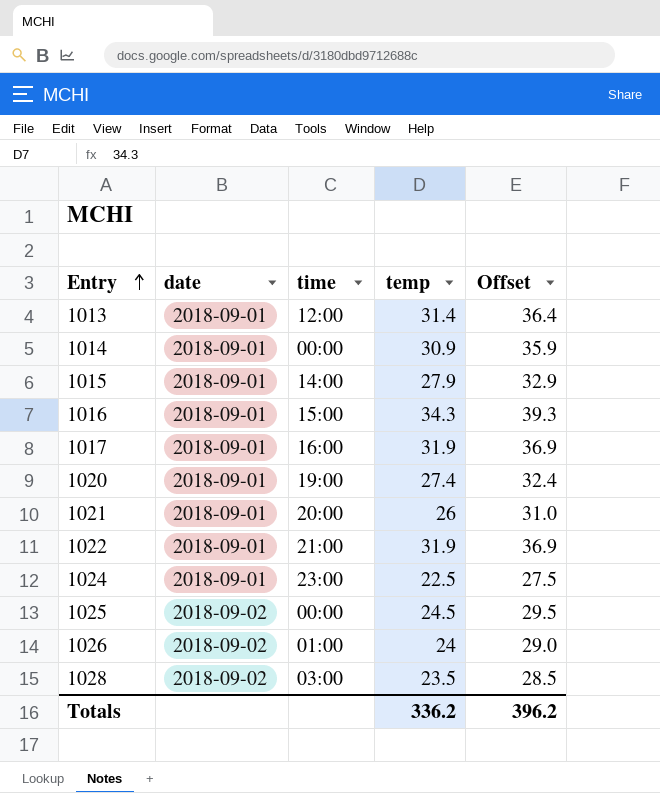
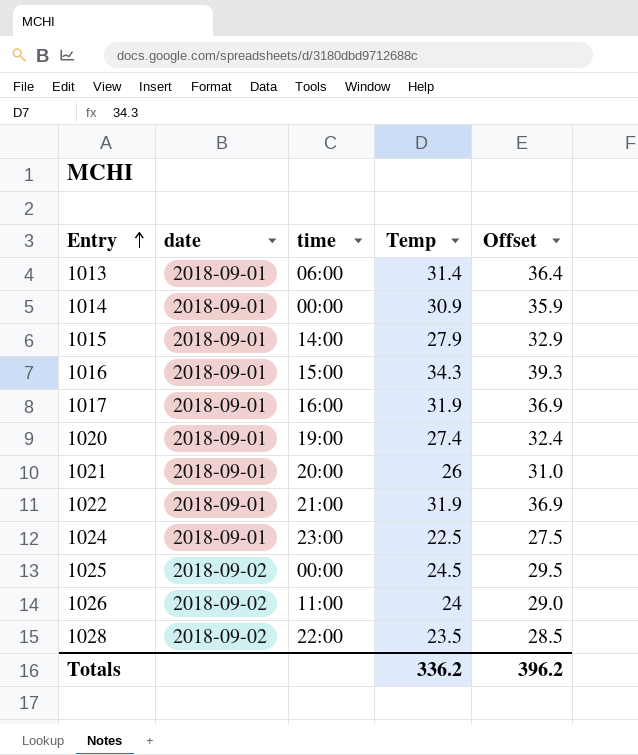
column name: temp -> Temp
1013 | time: 12:00 -> 06:00
1026 | time: 01:00 -> 11:00
1028 | time: 03:00 -> 22:00

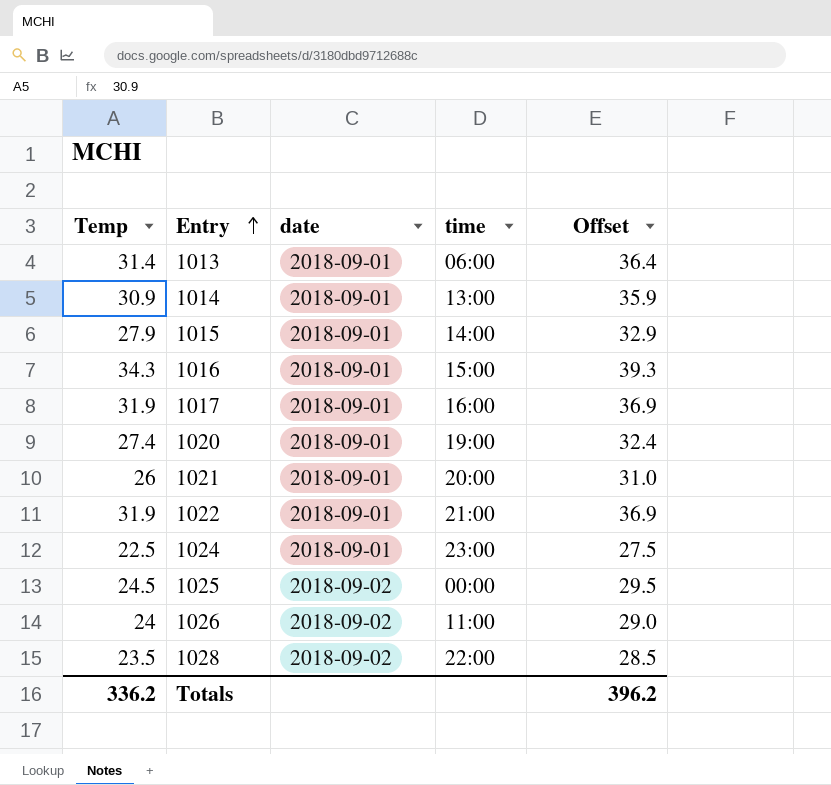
column Temp | position: 4 -> 1
1014 | time: 00:00 -> 13:00

